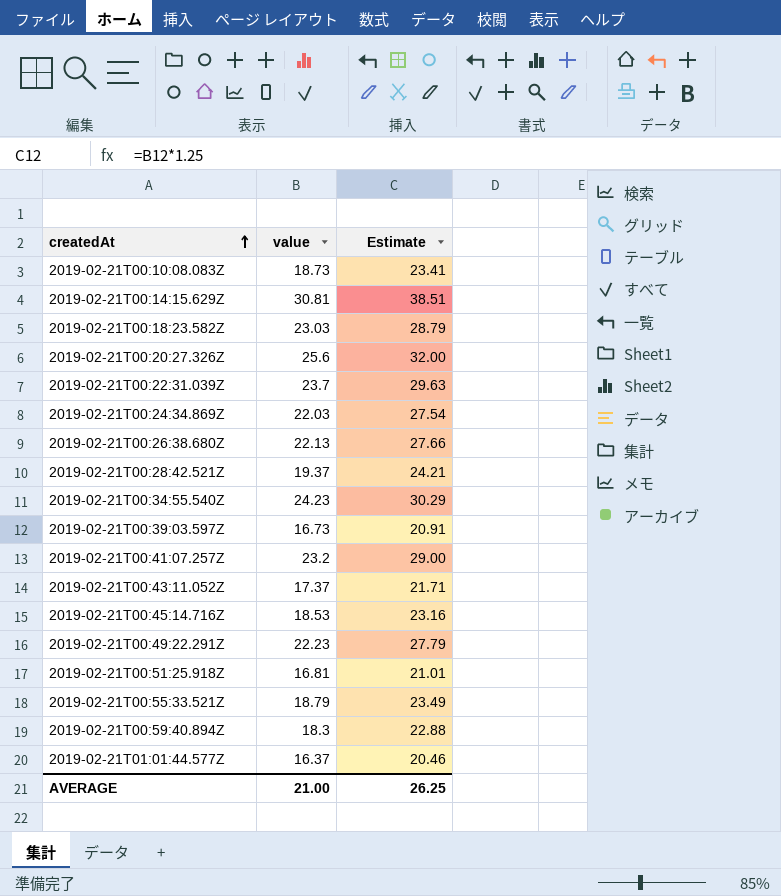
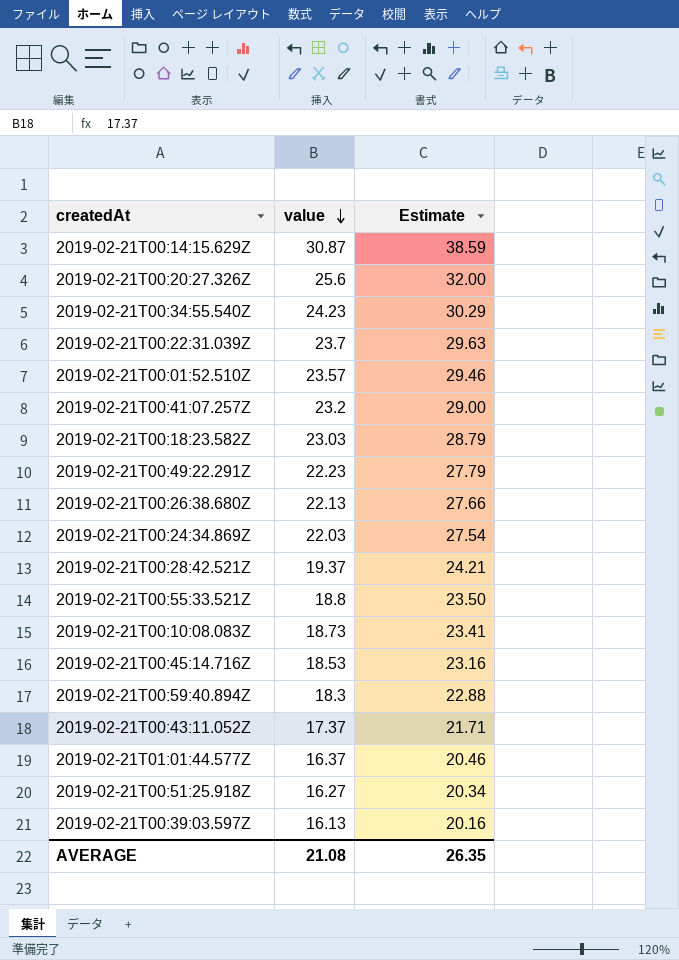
row order: createdAt ascending -> value descending
2019-02-21T00:14:15.629Z | value: 30.81 -> 30.87
2019-02-21T00:14:15.629Z | Estimate: 38.51 -> 38.59
row 2019-02-21T00:01:52.510Z: none -> 23.57 | 29.46
2019-02-21T00:55:33.521Z | value: 18.79 -> 18.8
2019-02-21T00:55:33.521Z | Estimate: 23.49 -> 23.50
2019-02-21T00:51:25.918Z | value: 16.81 -> 16.27
2019-02-21T00:51:25.918Z | Estimate: 21.01 -> 20.34
2019-02-21T00:39:03.597Z | value: 16.73 -> 16.13
2019-02-21T00:39:03.597Z | Estimate: 20.91 -> 20.16
AVERAGE | value: 21.00 -> 21.08
AVERAGE | Estimate: 26.25 -> 26.35

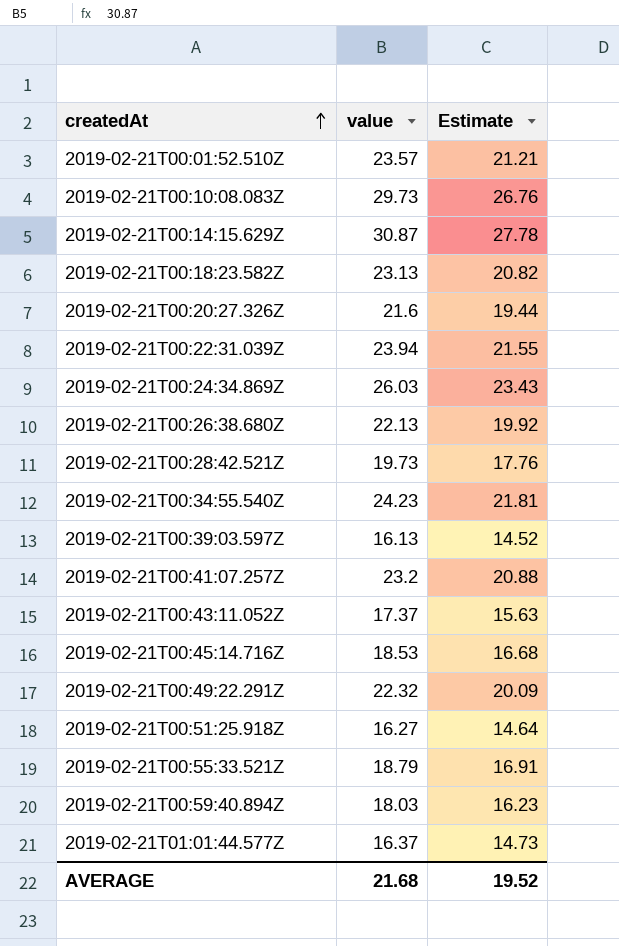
row order: value descending -> createdAt ascending
column Estimate | formula: [value] * 1.25 -> [value] * 0.9
2019-02-21T00:10:08.083Z | value: 18.73 -> 29.73
2019-02-21T00:18:23.582Z | value: 23.03 -> 23.13
2019-02-21T00:20:27.326Z | value: 25.6 -> 21.6
2019-02-21T00:22:31.039Z | value: 23.7 -> 23.94
2019-02-21T00:24:34.869Z | value: 22.03 -> 26.03
2019-02-21T00:28:42.521Z | value: 19.37 -> 19.73
2019-02-21T00:49:22.291Z | value: 22.23 -> 22.32
2019-02-21T00:55:33.521Z | value: 18.8 -> 18.79
2019-02-21T00:59:40.894Z | value: 18.3 -> 18.03
AVERAGE | value: 21.08 -> 21.68
AVERAGE | Estimate: 26.35 -> 19.52

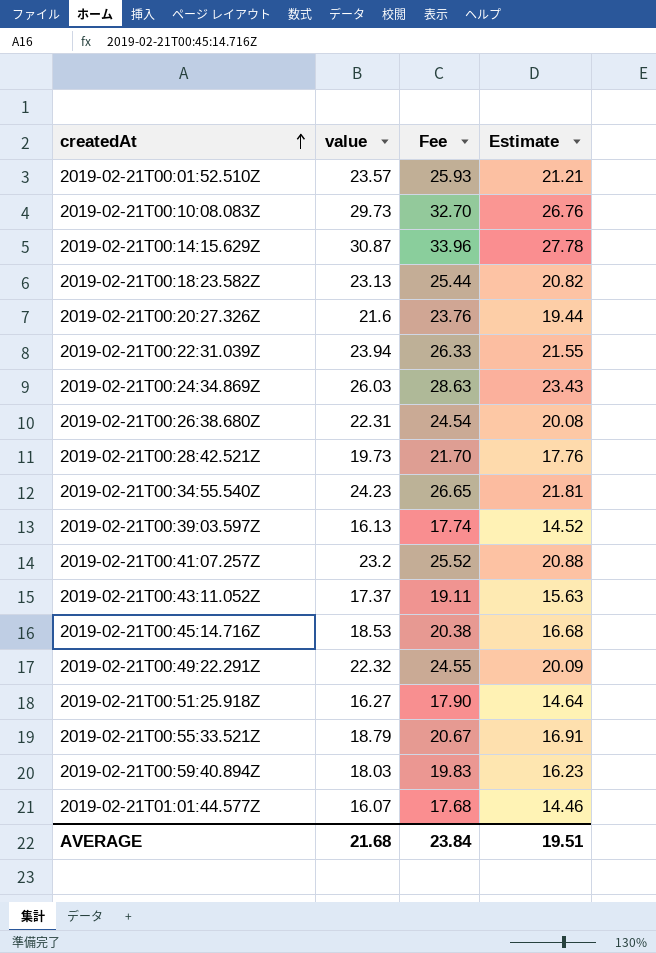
column Fee | formula: none -> [value] * 1.1
2019-02-21T00:26:38.680Z | value: 22.13 -> 22.31
2019-02-21T00:26:38.680Z | Estimate: 19.92 -> 20.08
2019-02-21T01:01:44.577Z | value: 16.37 -> 16.07
2019-02-21T01:01:44.577Z | Estimate: 14.73 -> 14.46
AVERAGE | Estimate: 19.52 -> 19.51

